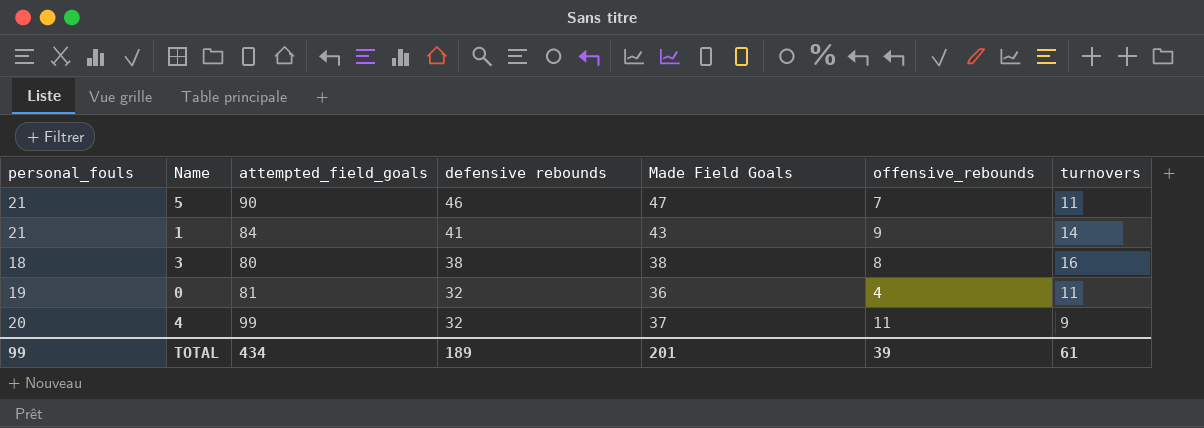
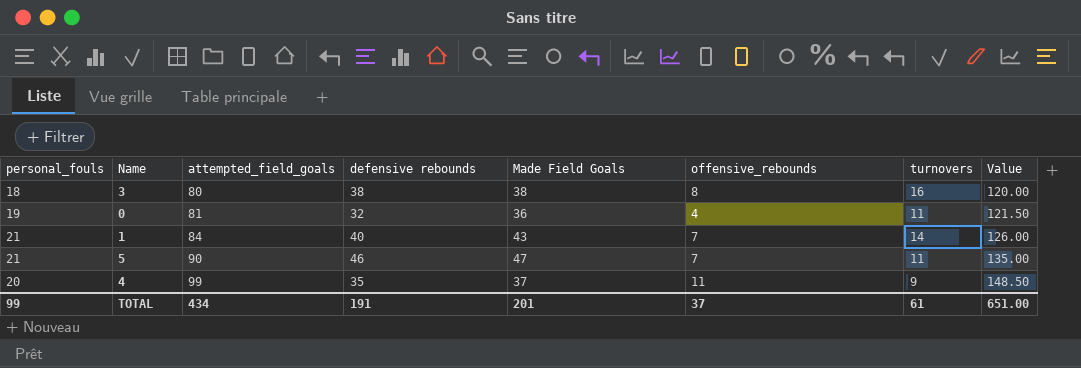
row order: defensive rebounds descending -> attempted_field_goals ascending
column Value | formula: none -> [attempted_field_goals] * 1.5
1 | defensive rebounds: 41 -> 40
1 | offensive_rebounds: 9 -> 7
4 | defensive rebounds: 32 -> 35
TOTAL | defensive rebounds: 189 -> 191
TOTAL | offensive_rebounds: 39 -> 37

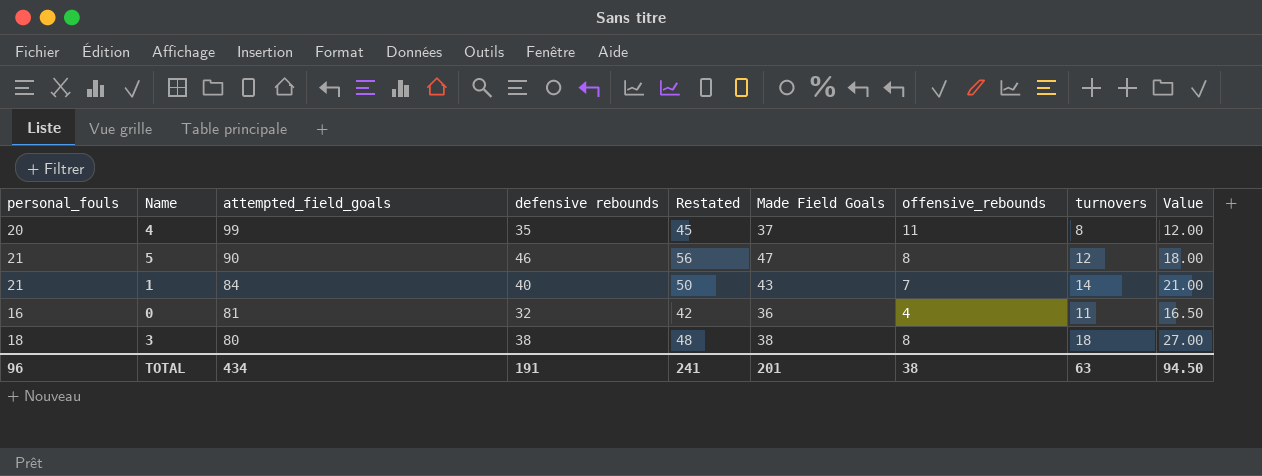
row order: attempted_field_goals ascending -> attempted_field_goals descending
column Restated | formula: none -> [defensive rebounds] + 10
column Value | formula: [attempted_field_goals] * 1.5 -> [turnovers] * 1.5
4 | turnovers: 9 -> 8
5 | offensive_rebounds: 7 -> 8
5 | turnovers: 11 -> 12
0 | personal_fouls: 19 -> 16
3 | turnovers: 16 -> 18
TOTAL | personal_fouls: 99 -> 96
TOTAL | offensive_rebounds: 37 -> 38
TOTAL | turnovers: 61 -> 63
TOTAL | Value: 651.00 -> 94.50

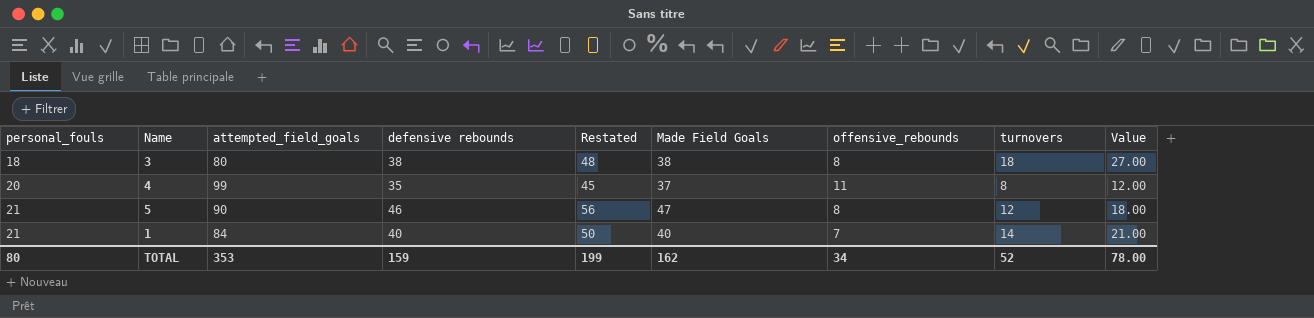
row order: attempted_field_goals descending -> personal_fouls ascending
row 0: 16 | 81 | 32 | 42 | 36 | 4 | 11 | 16.50 -> none
1 | Made Field Goals: 43 -> 40
TOTAL | personal_fouls: 96 -> 80
TOTAL | attempted_field_goals: 434 -> 353
TOTAL | defensive rebounds: 191 -> 159
TOTAL | Restated: 241 -> 199
TOTAL | Made Field Goals: 201 -> 162
TOTAL | offensive_rebounds: 38 -> 34
TOTAL | turnovers: 63 -> 52
TOTAL | Value: 94.50 -> 78.00

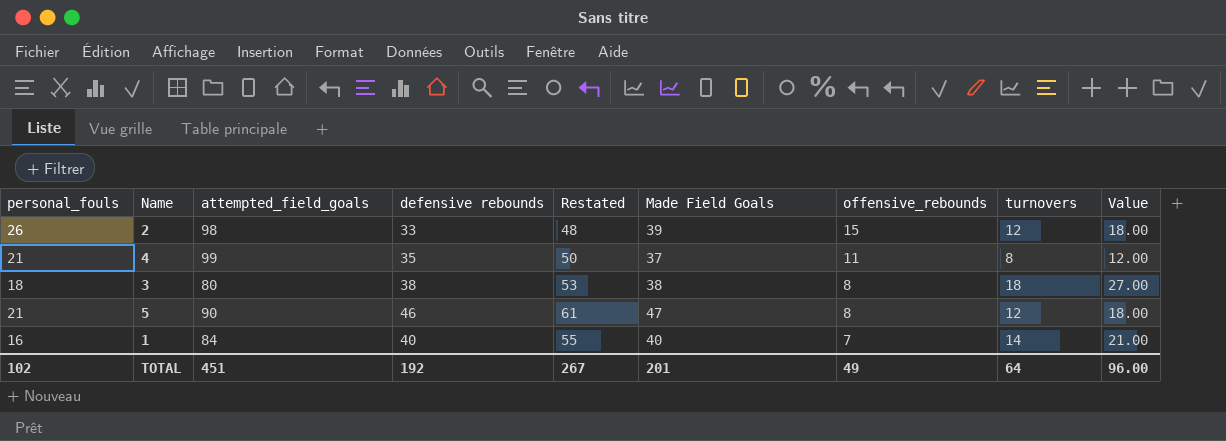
row order: personal_fouls ascending -> offensive_rebounds descending
column Restated | formula: [defensive rebounds] + 10 -> [defensive rebounds] + 15
row 2: none -> 26 | 98 | 33 | 48 | 39 | 15 | 12 | 18.00
4 | personal_fouls: 20 -> 21
1 | personal_fouls: 21 -> 16
TOTAL | personal_fouls: 80 -> 102
TOTAL | attempted_field_goals: 353 -> 451
TOTAL | defensive rebounds: 159 -> 192
TOTAL | Restated: 199 -> 267
TOTAL | Made Field Goals: 162 -> 201
TOTAL | offensive_rebounds: 34 -> 49
TOTAL | turnovers: 52 -> 64
TOTAL | Value: 78.00 -> 96.00

